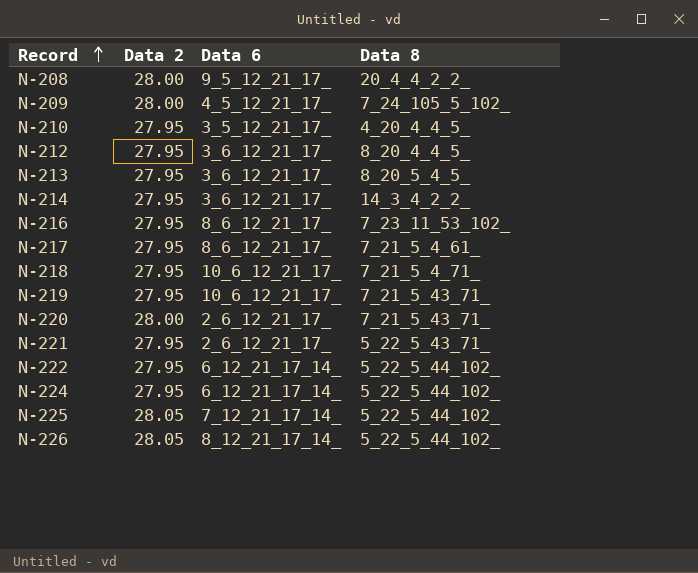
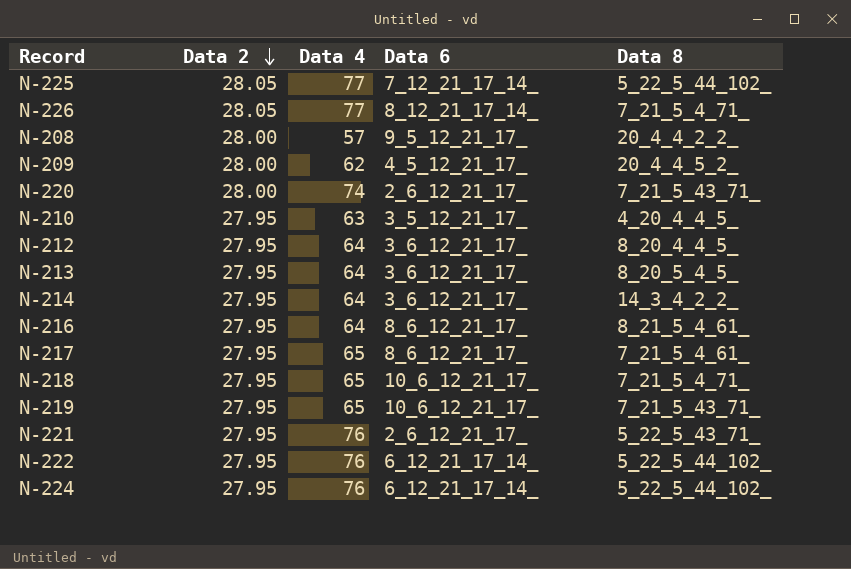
row order: Record ascending -> Data 2 descending
column Data 4 | position: none -> 3
N-226 | Data 8: 5_22_5_44_102_ -> 7_21_5_4_71_
N-209 | Data 8: 7_24_105_5_102_ -> 20_4_4_5_2_
N-216 | Data 8: 7_23_11_53_102_ -> 8_21_5_4_61_

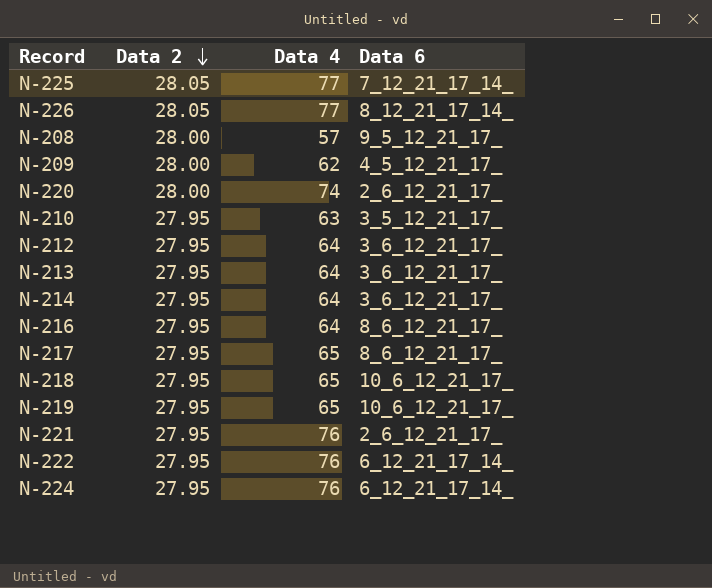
column Data 8 | position: 5 -> none

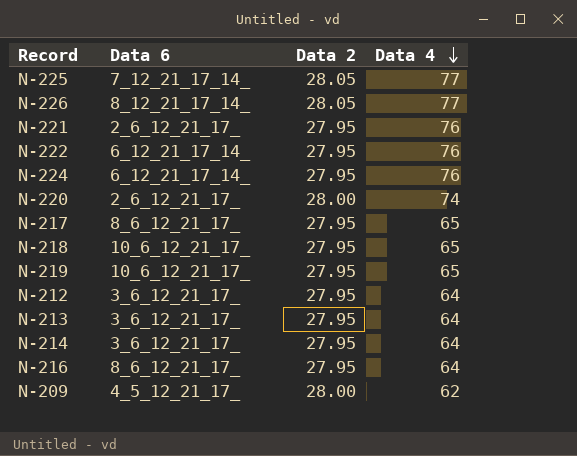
row order: Data 2 descending -> Data 4 descending
column Data 6 | position: 4 -> 2
row N-208: 28.00 | 57 | 9_5_12_21_17_ -> none
row N-210: 27.95 | 63 | 3_5_12_21_17_ -> none

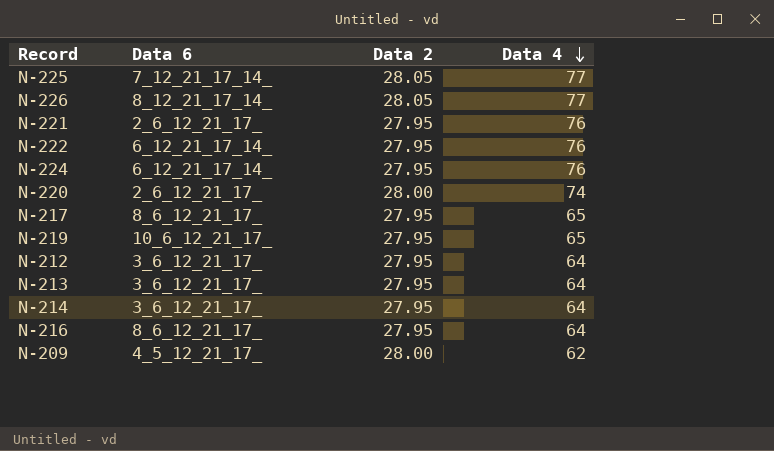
row N-218: 10_6_12_21_17_ | 27.95 | 65 -> none

